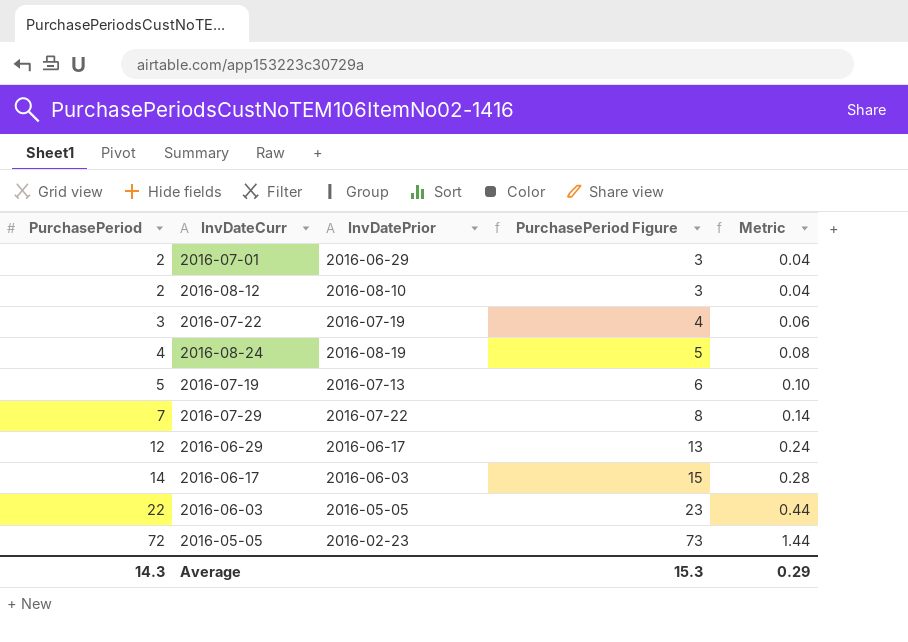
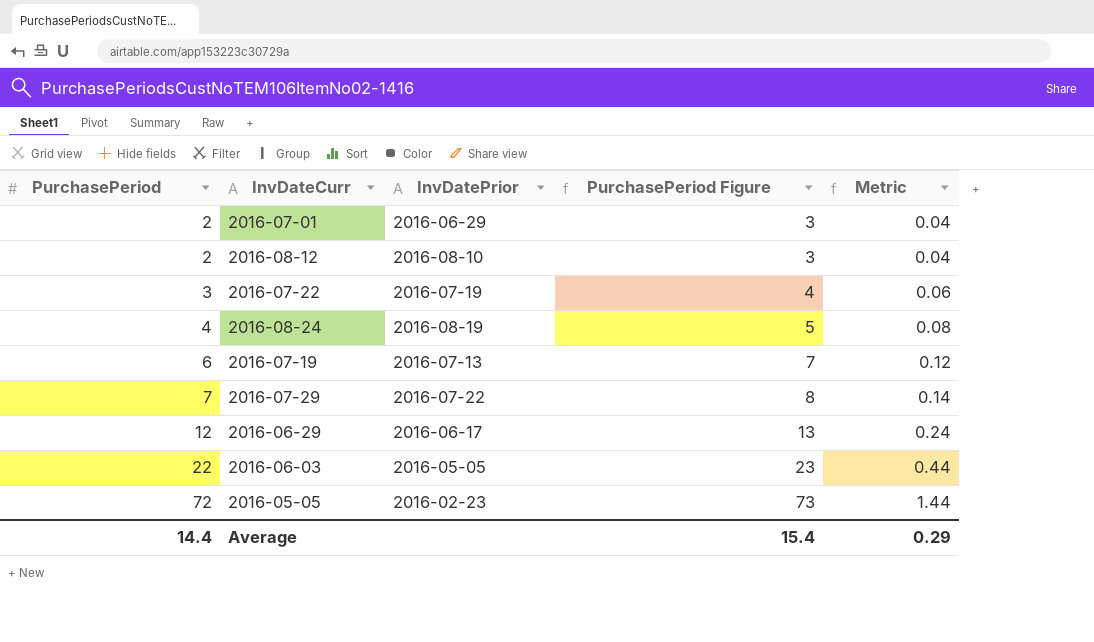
row 2016-06-17: 14 | 2016-06-03 | 15 | 0.28 -> none
2016-07-19 | PurchasePeriod: 5 -> 6
2016-07-19 | PurchasePeriod Figure: 6 -> 7
2016-07-19 | Metric: 0.10 -> 0.12
Average | PurchasePeriod: 14.3 -> 14.4
Average | PurchasePeriod Figure: 15.3 -> 15.4

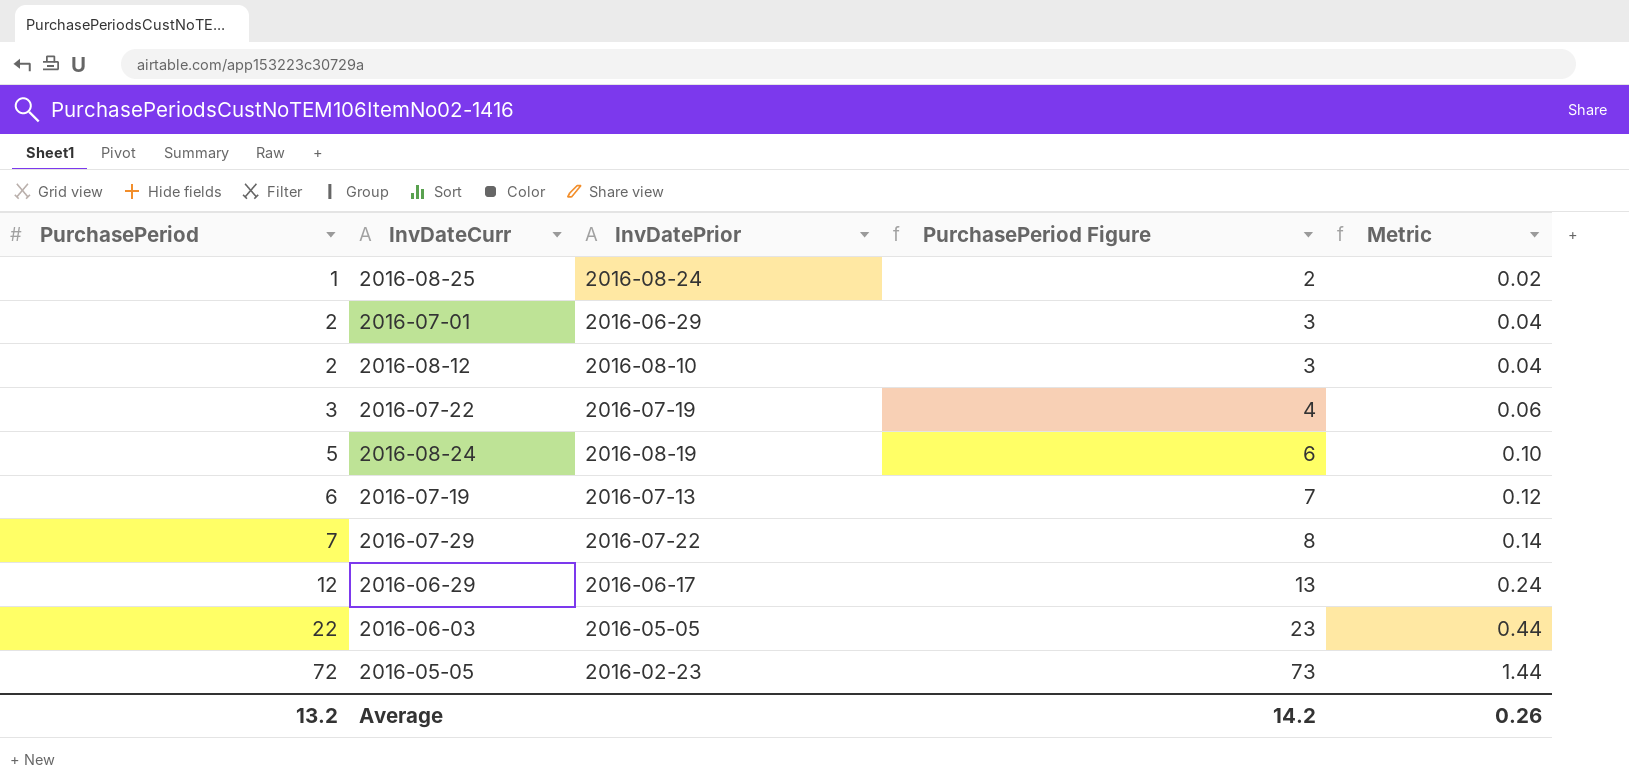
row 2016-08-25: none -> 1 | 2016-08-24 | 2 | 0.02
2016-08-24 | PurchasePeriod: 4 -> 5
2016-08-24 | PurchasePeriod Figure: 5 -> 6
2016-08-24 | Metric: 0.08 -> 0.10
Average | PurchasePeriod: 14.4 -> 13.2
Average | PurchasePeriod Figure: 15.4 -> 14.2
Average | Metric: 0.29 -> 0.26

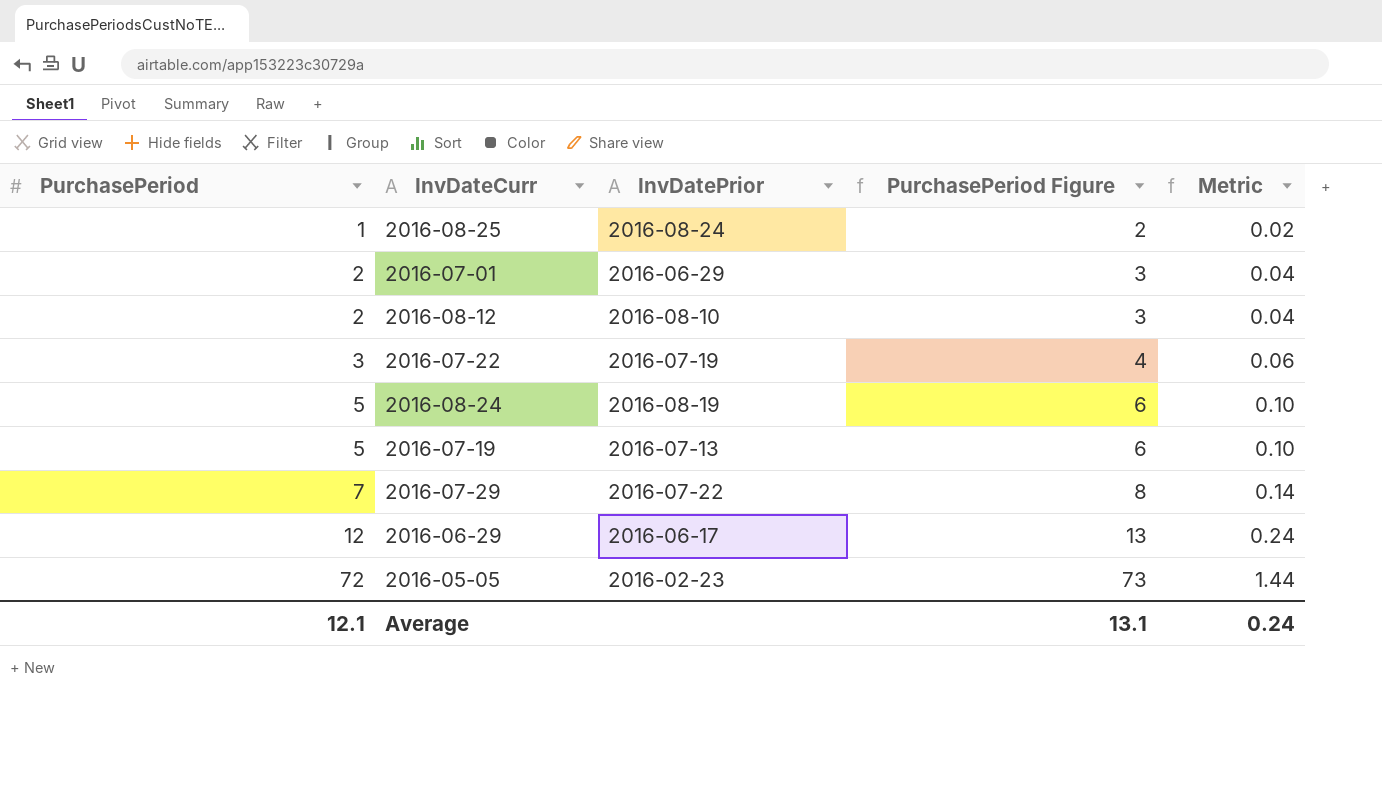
row 2016-06-03: 22 | 2016-05-05 | 23 | 0.44 -> none
2016-07-19 | PurchasePeriod: 6 -> 5
2016-07-19 | PurchasePeriod Figure: 7 -> 6
2016-07-19 | Metric: 0.12 -> 0.10
Average | PurchasePeriod: 13.2 -> 12.1
Average | PurchasePeriod Figure: 14.2 -> 13.1
Average | Metric: 0.26 -> 0.24

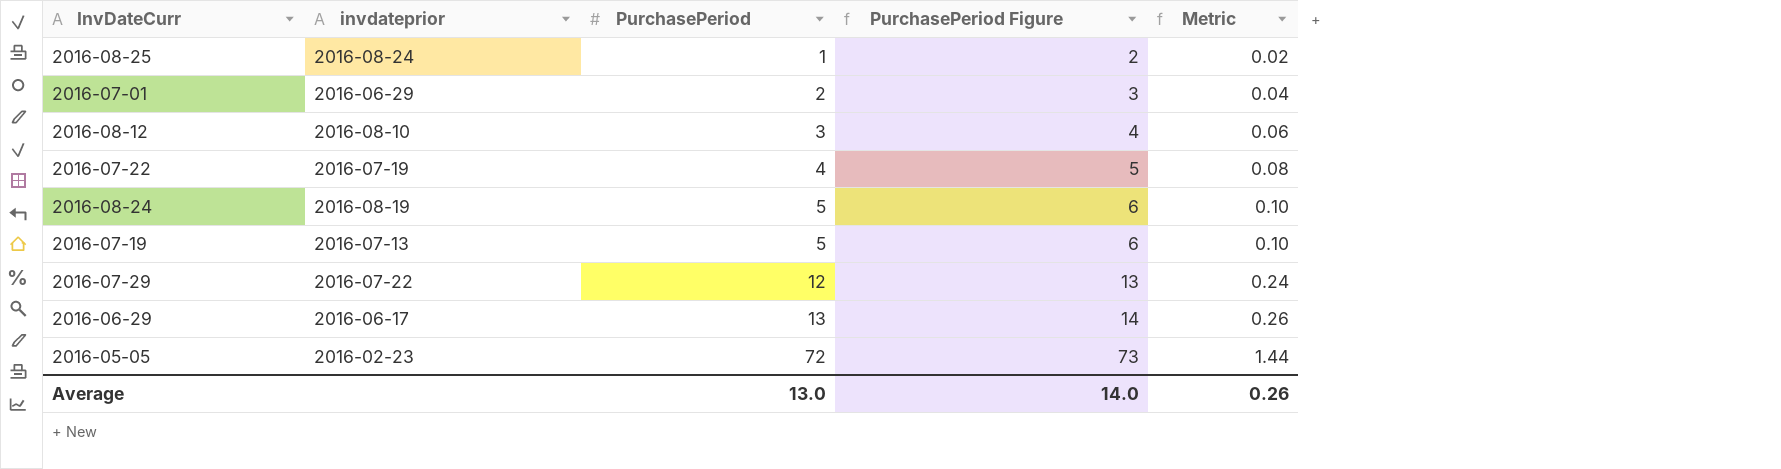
column name: InvDatePrior -> invdateprior
column PurchasePeriod | position: 1 -> 3
2016-08-12 | PurchasePeriod: 2 -> 3
2016-08-12 | PurchasePeriod Figure: 3 -> 4
2016-08-12 | Metric: 0.04 -> 0.06
2016-07-22 | PurchasePeriod: 3 -> 4
2016-07-22 | PurchasePeriod Figure: 4 -> 5
2016-07-22 | Metric: 0.06 -> 0.08
2016-07-29 | PurchasePeriod: 7 -> 12
2016-07-29 | PurchasePeriod Figure: 8 -> 13
2016-07-29 | Metric: 0.14 -> 0.24
2016-06-29 | PurchasePeriod: 12 -> 13
2016-06-29 | PurchasePeriod Figure: 13 -> 14
2016-06-29 | Metric: 0.24 -> 0.26
Average | PurchasePeriod: 12.1 -> 13.0
Average | PurchasePeriod Figure: 13.1 -> 14.0
Average | Metric: 0.24 -> 0.26

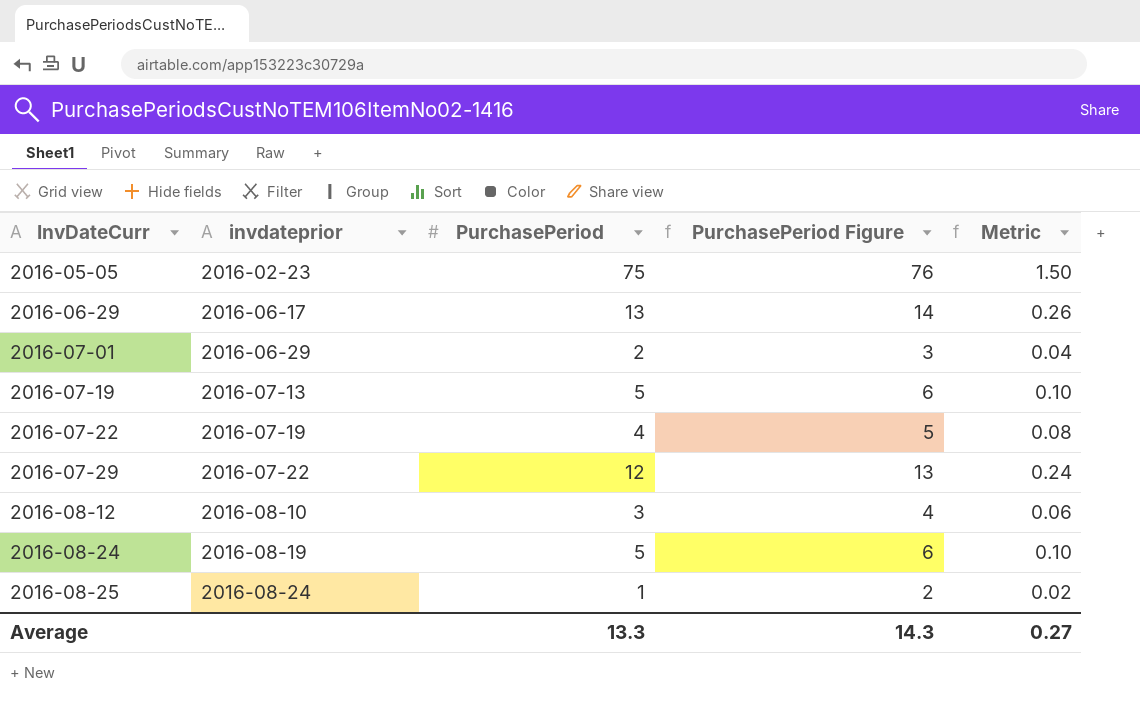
row order: PurchasePeriod ascending -> InvDateCurr ascending
2016-05-05 | PurchasePeriod: 72 -> 75
2016-05-05 | PurchasePeriod Figure: 73 -> 76
2016-05-05 | Metric: 1.44 -> 1.50
Average | PurchasePeriod: 13.0 -> 13.3
Average | PurchasePeriod Figure: 14.0 -> 14.3
Average | Metric: 0.26 -> 0.27

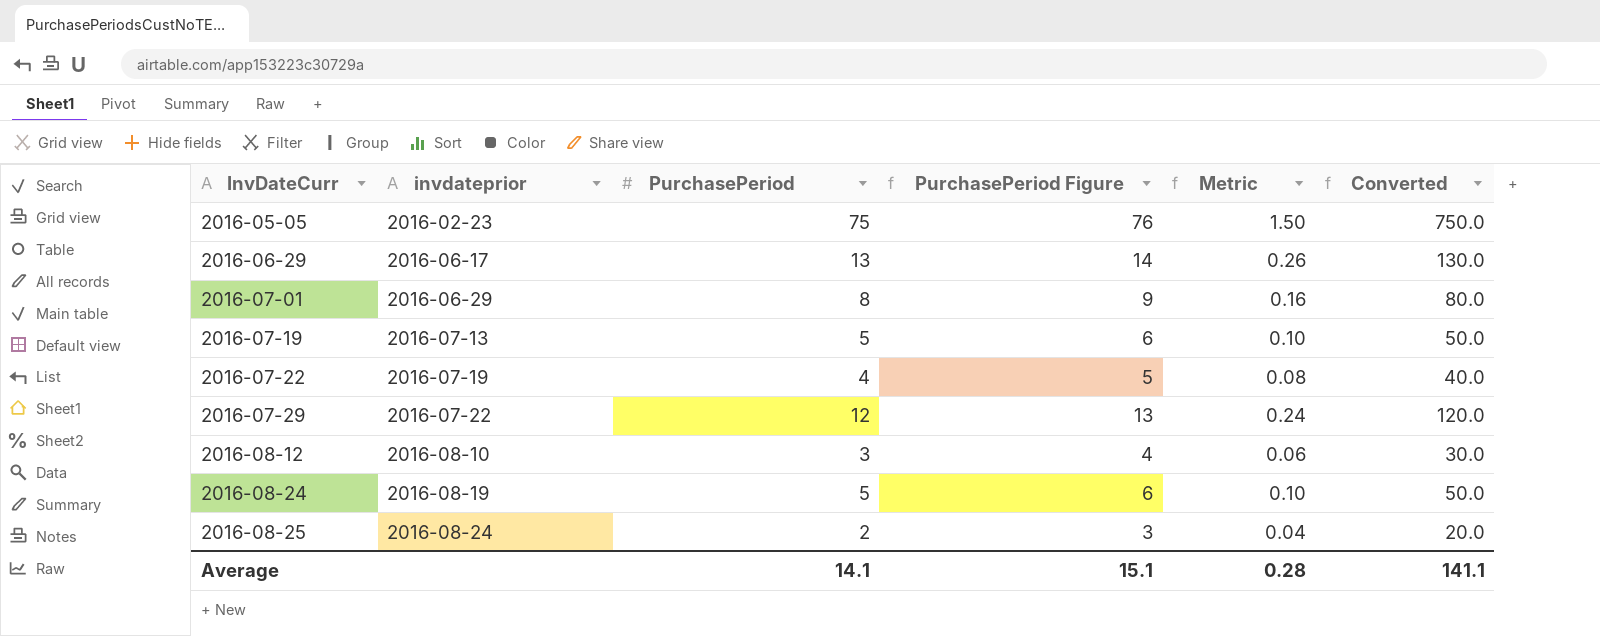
column Converted | formula: none -> [PurchasePeriod] * 10
2016-07-01 | PurchasePeriod: 2 -> 8
2016-07-01 | PurchasePeriod Figure: 3 -> 9
2016-07-01 | Metric: 0.04 -> 0.16
2016-08-25 | PurchasePeriod: 1 -> 2
2016-08-25 | PurchasePeriod Figure: 2 -> 3
2016-08-25 | Metric: 0.02 -> 0.04
Average | PurchasePeriod: 13.3 -> 14.1
Average | PurchasePeriod Figure: 14.3 -> 15.1
Average | Metric: 0.27 -> 0.28

